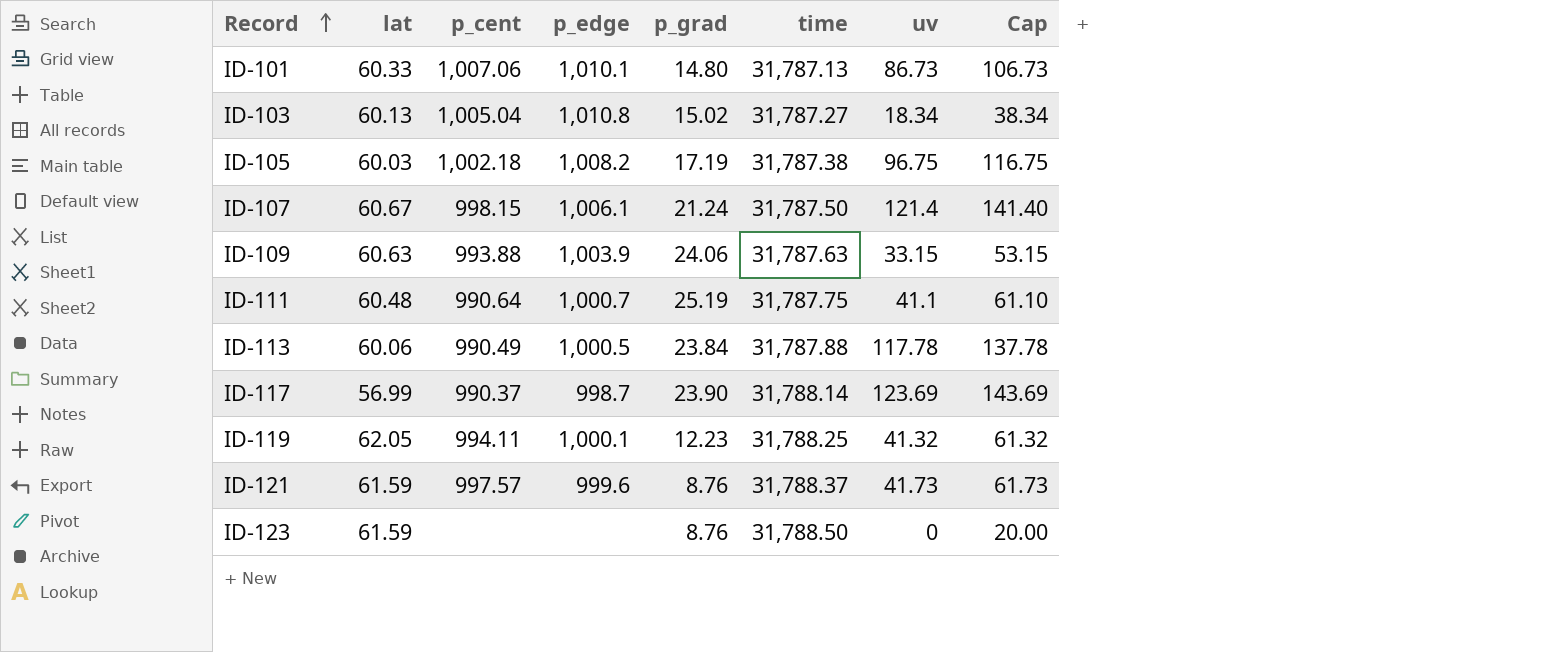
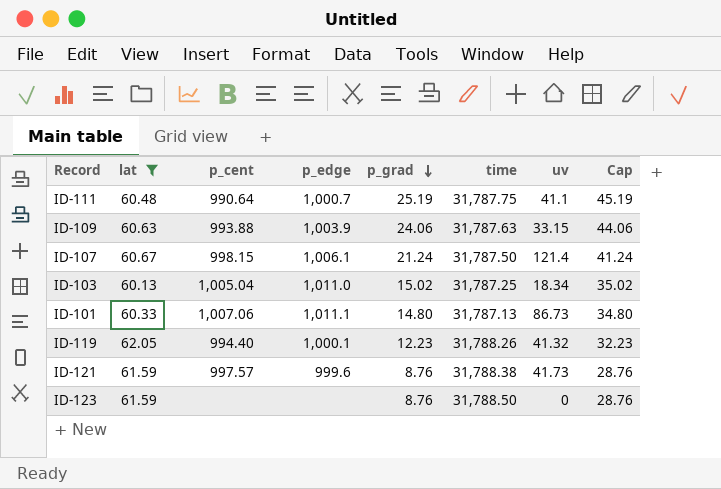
filter: none -> lat >= 60.13
row order: Record ascending -> p_grad descending
column Cap | formula: [uv] + 20 -> [p_grad] + 20
ID-103 | p_edge: 1,010.8 -> 1,011.0
ID-103 | time: 31,787.27 -> 31,787.25
ID-101 | p_edge: 1,010.1 -> 1,011.1
ID-119 | p_cent: 994.11 -> 994.40
ID-119 | time: 31,788.25 -> 31,788.26
ID-121 | time: 31,788.37 -> 31,788.38

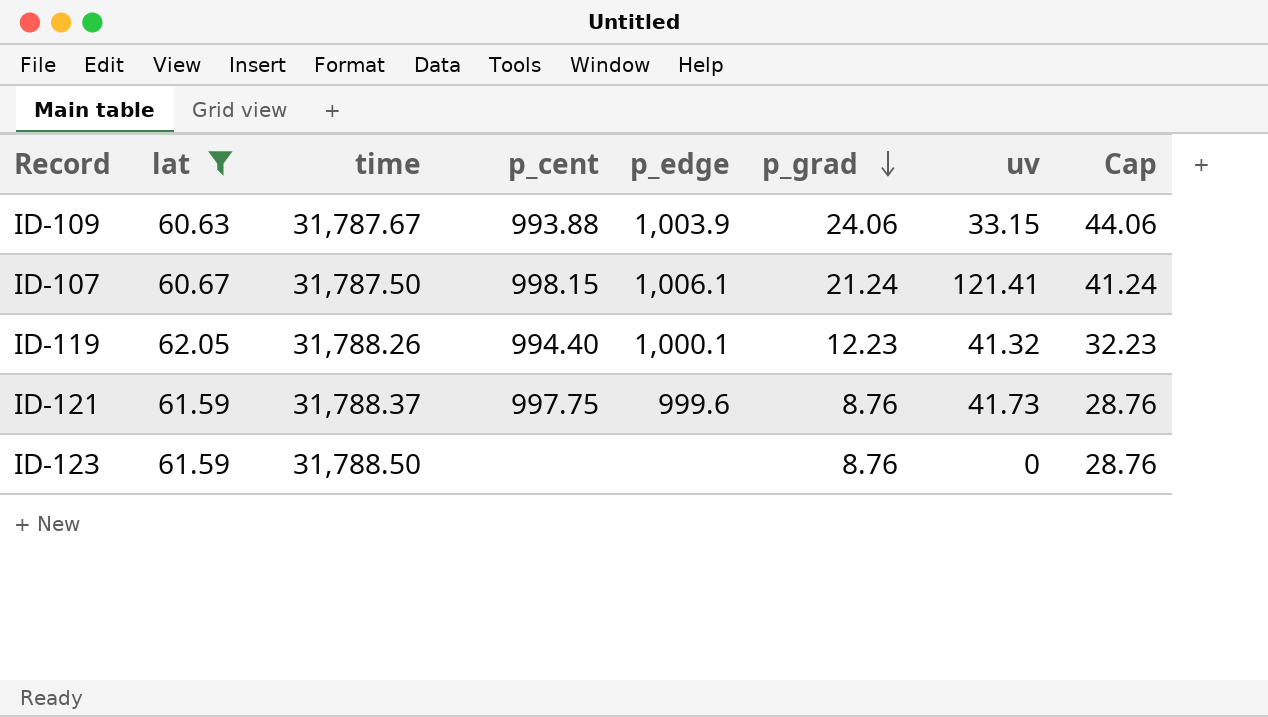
column time | position: 6 -> 3
row ID-111: 60.48 | 990.64 | 1,000.7 | 25.19 | 31,787.75 | 41.1 | 45.19 -> none
row ID-103: 60.13 | 1,005.04 | 1,011.0 | 15.02 | 31,787.25 | 18.34 | 35.02 -> none
row ID-101: 60.33 | 1,007.06 | 1,011.1 | 14.80 | 31,787.13 | 86.73 | 34.80 -> none
ID-109 | time: 31,787.63 -> 31,787.67
ID-107 | uv: 121.4 -> 121.41
ID-121 | time: 31,788.38 -> 31,788.37
ID-121 | p_cent: 997.57 -> 997.75

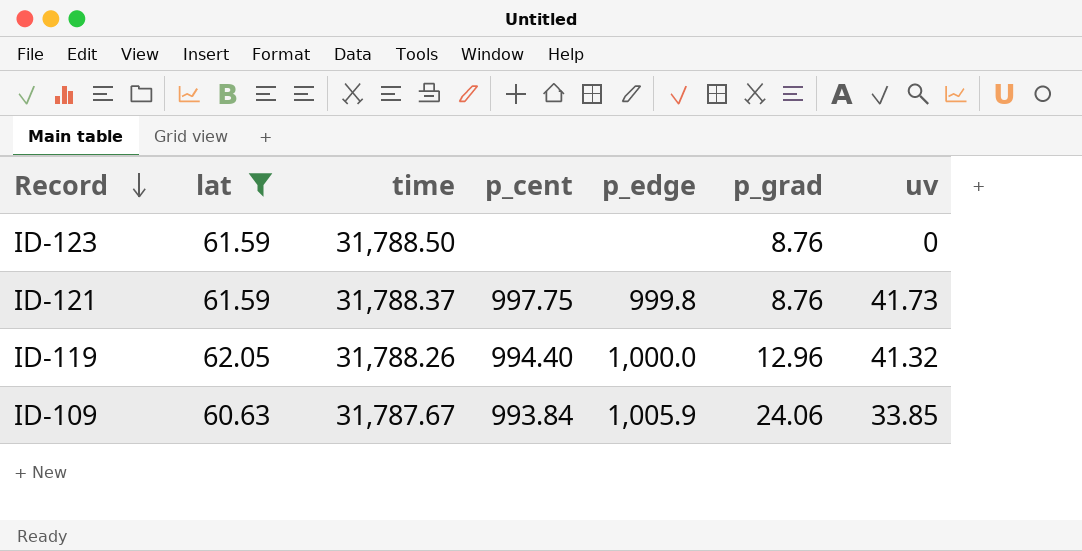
row order: p_grad descending -> Record descending
column Cap | formula: [p_grad] + 20 -> none
row ID-107: 60.67 | 31,787.50 | 998.15 | 1,006.1 | 21.24 | 121.41 | 41.24 -> none
ID-121 | p_edge: 999.6 -> 999.8
ID-119 | p_edge: 1,000.1 -> 1,000.0
ID-119 | p_grad: 12.23 -> 12.96
ID-109 | p_cent: 993.88 -> 993.84
ID-109 | p_edge: 1,003.9 -> 1,005.9
ID-109 | uv: 33.15 -> 33.85

